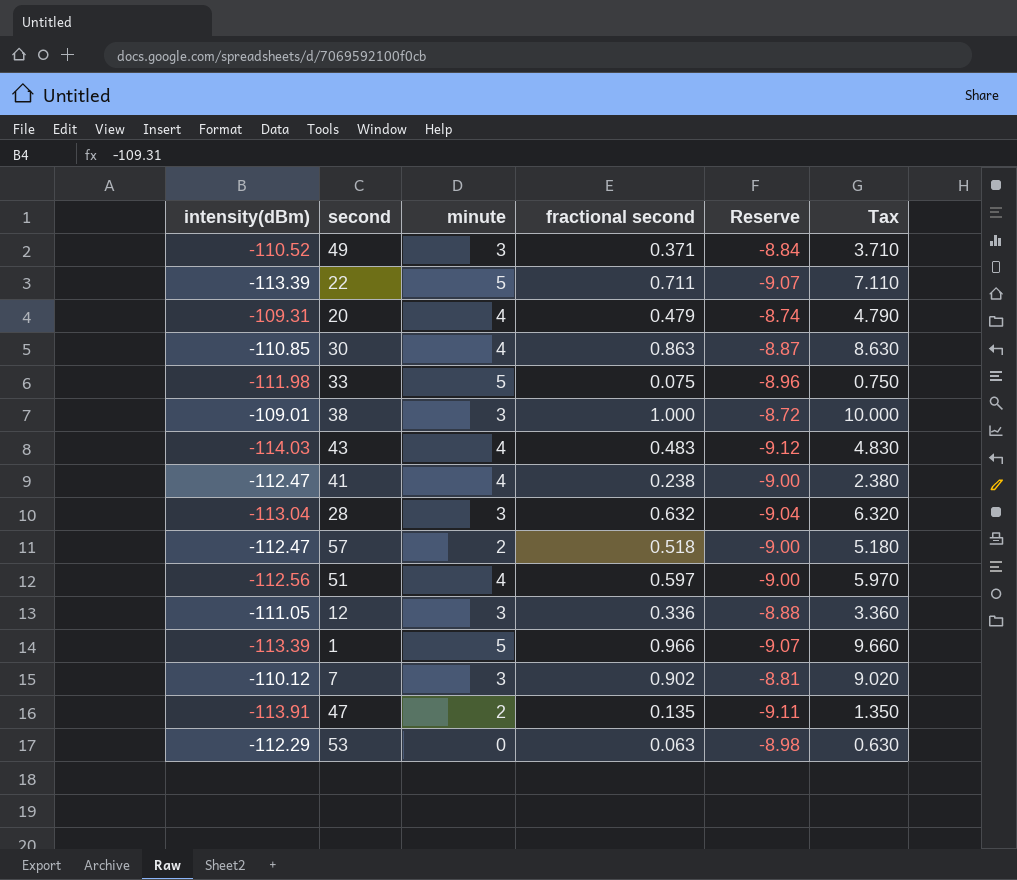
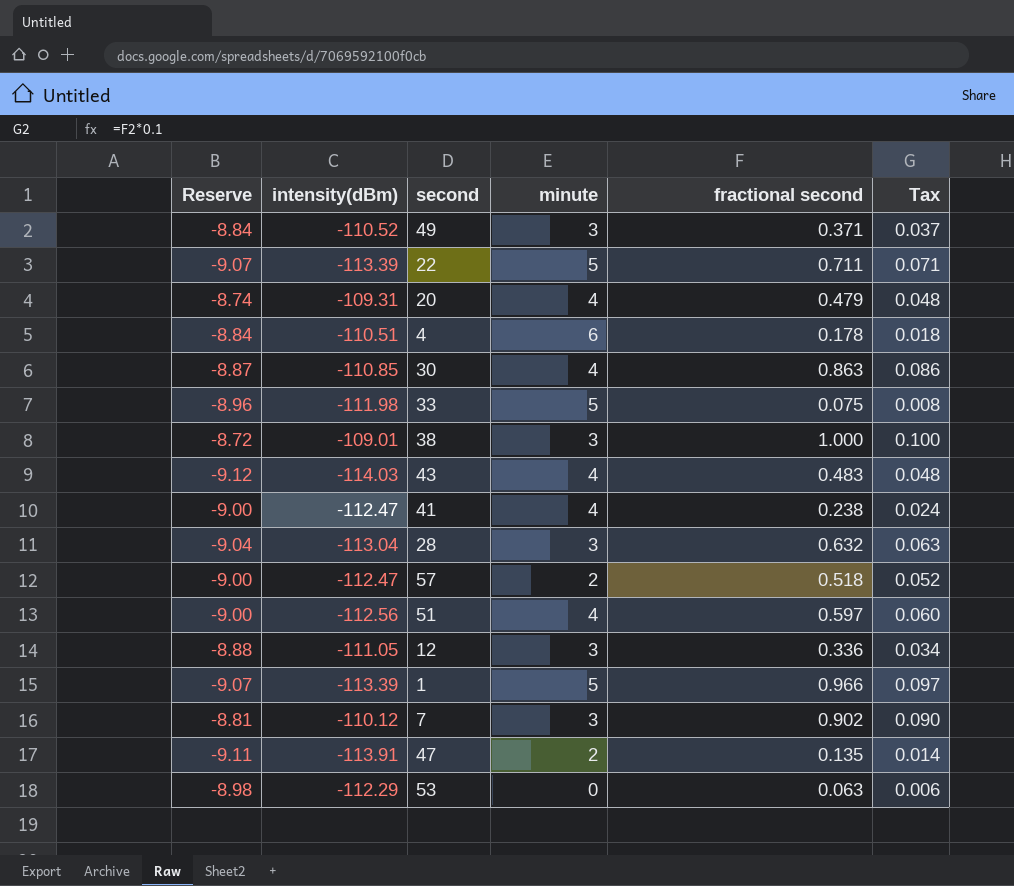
column Reserve | position: 5 -> 1
column Tax | formula: [fractional second] * 10 -> [fractional second] * 0.1
row 4: none -> -8.84 | -110.51 | 6 | 0.178 | 0.018

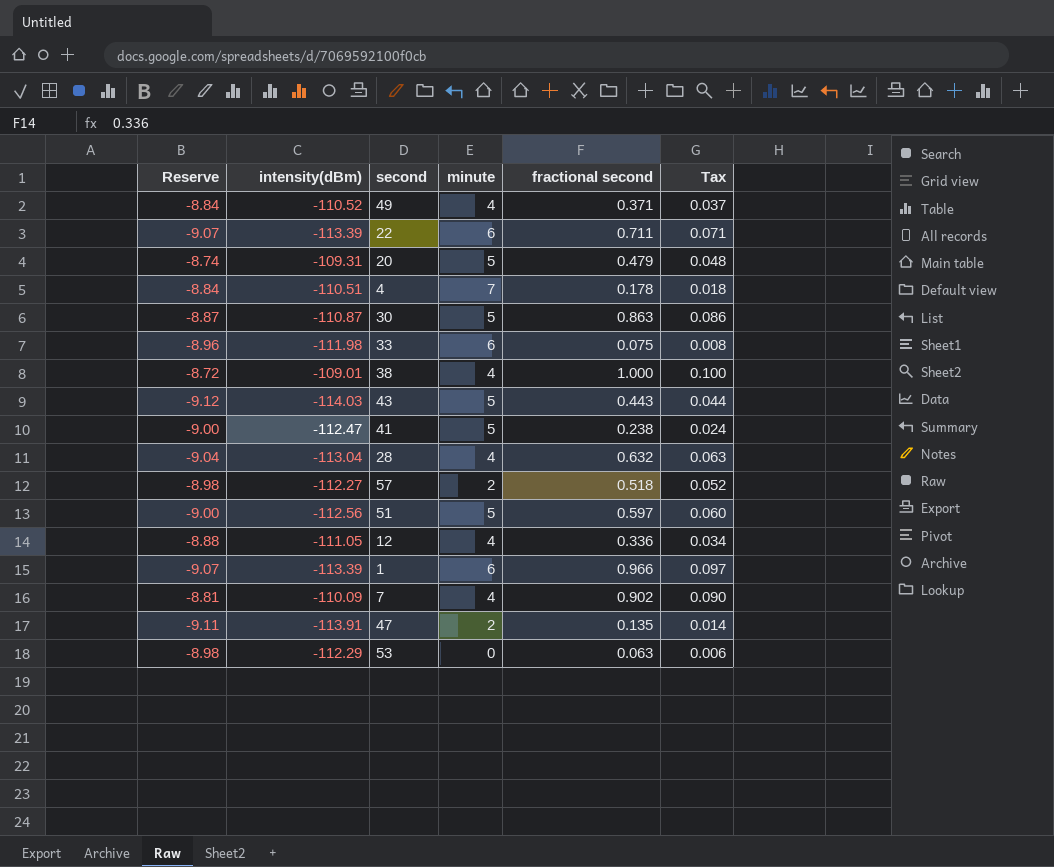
49 | minute: 3 -> 4
22 | minute: 5 -> 6
20 | minute: 4 -> 5
4 | minute: 6 -> 7
30 | intensity(dBm): -110.85 -> -110.87
30 | minute: 4 -> 5
33 | minute: 5 -> 6
38 | minute: 3 -> 4
43 | minute: 4 -> 5
43 | fractional second: 0.483 -> 0.443
43 | Tax: 0.048 -> 0.044
41 | minute: 4 -> 5
28 | minute: 3 -> 4
57 | Reserve: -9.00 -> -8.98
57 | intensity(dBm): -112.47 -> -112.27
51 | minute: 4 -> 5
12 | minute: 3 -> 4
1 | minute: 5 -> 6
7 | intensity(dBm): -110.12 -> -110.09
7 | minute: 3 -> 4

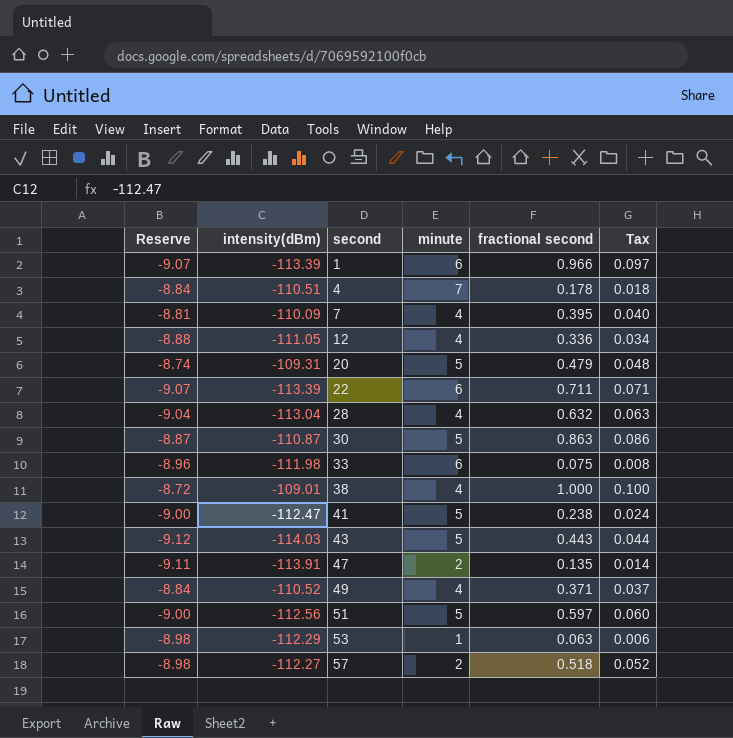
row order: none -> second ascending
7 | fractional second: 0.902 -> 0.395
7 | Tax: 0.090 -> 0.040
53 | minute: 0 -> 1

